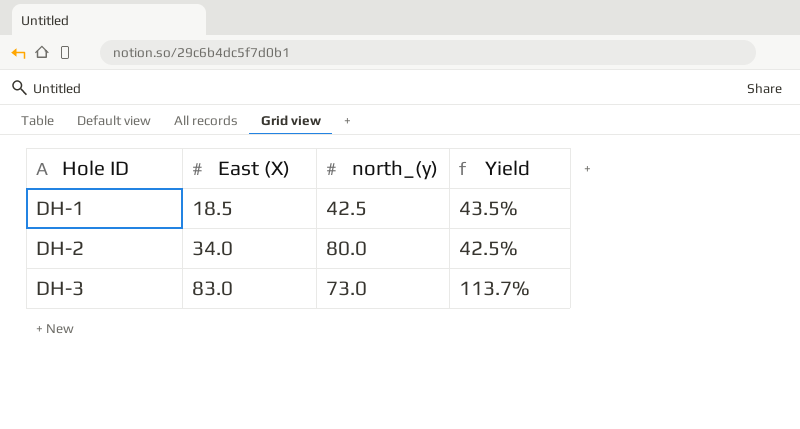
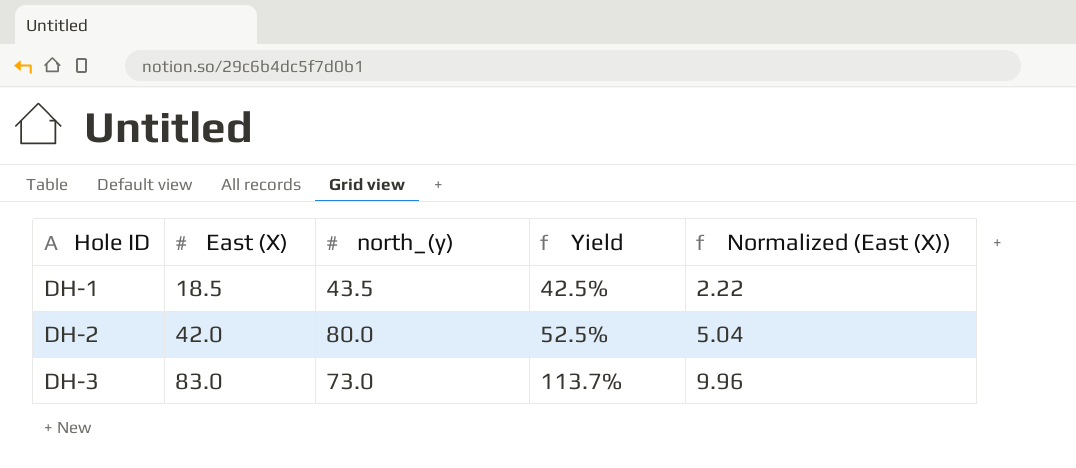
column Normalized (East (X)) | formula: none -> [East (X)] * 0.12
DH-1 | north_(y): 42.5 -> 43.5
DH-1 | Yield: 43.5% -> 42.5%
DH-2 | East (X): 34.0 -> 42.0
DH-2 | Yield: 42.5% -> 52.5%

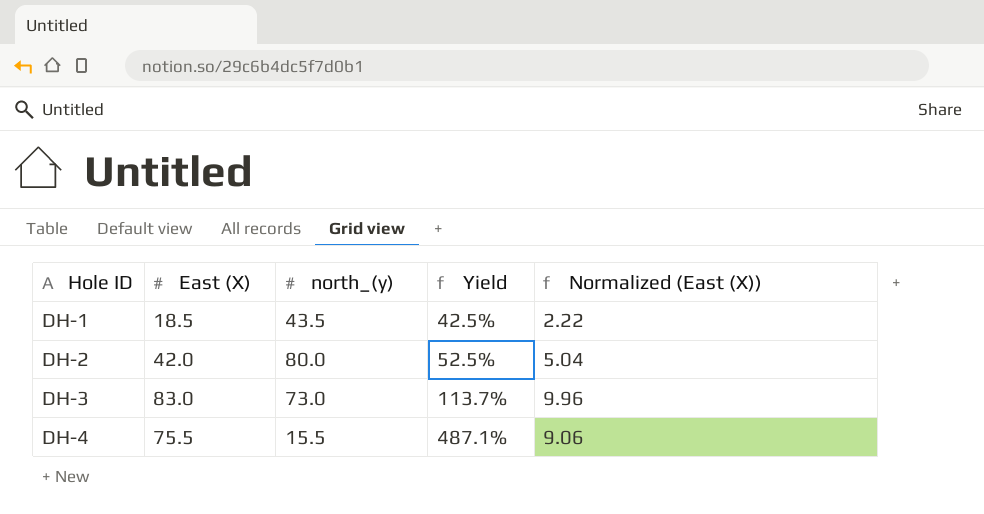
row DH-4: none -> 75.5 | 15.5 | 487.1% | 9.06

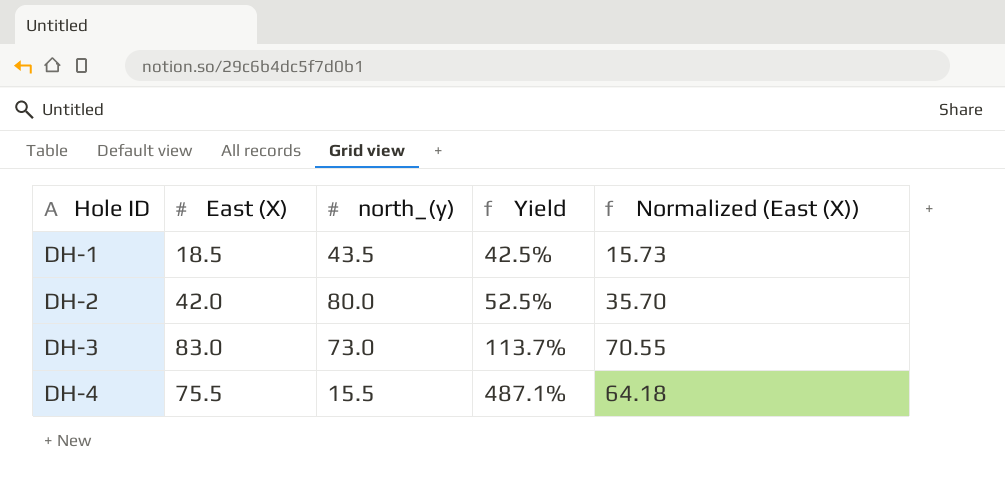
column Normalized (East (X)) | formula: [East (X)] * 0.12 -> [East (X)] * 0.85

